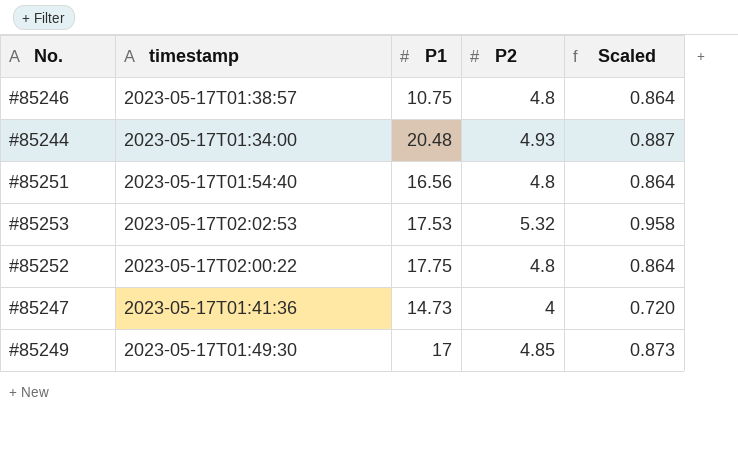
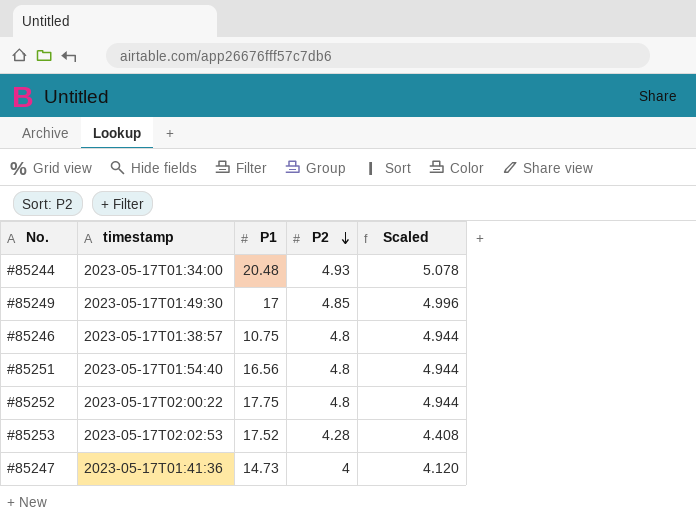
row order: none -> P2 descending
column Scaled | formula: [P2] * 0.18 -> [P2] * 1.03
#85253 | P1: 17.53 -> 17.52
#85253 | P2: 5.32 -> 4.28

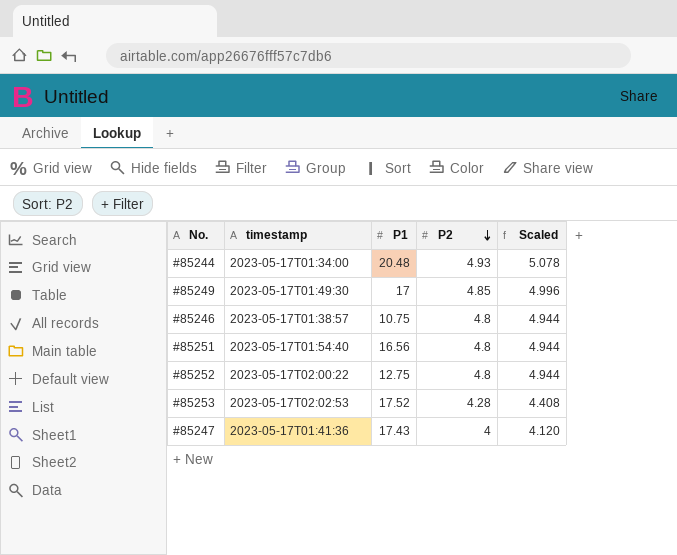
#85252 | P1: 17.75 -> 12.75
#85247 | P1: 14.73 -> 17.43

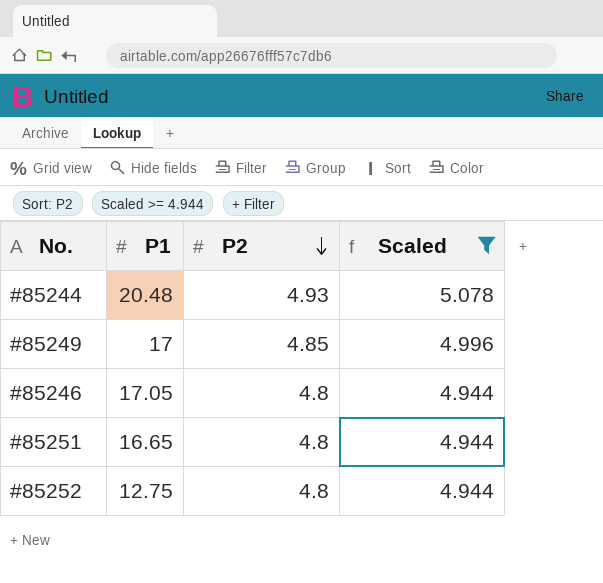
filter: none -> Scaled >= 4.944
column timestamp | position: 2 -> none
#85246 | P1: 10.75 -> 17.05
#85251 | P1: 16.56 -> 16.65

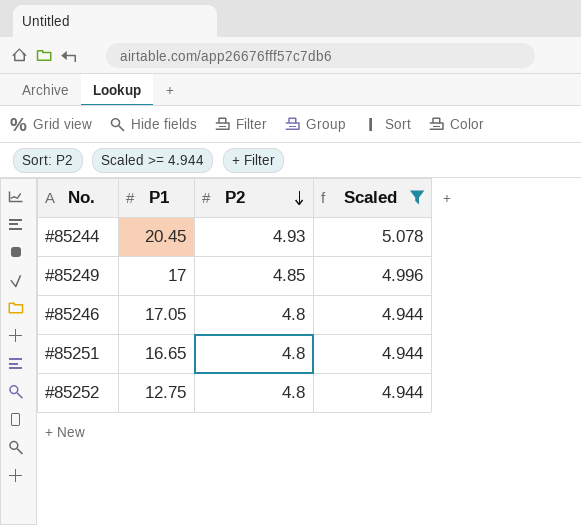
#85244 | P1: 20.48 -> 20.45

